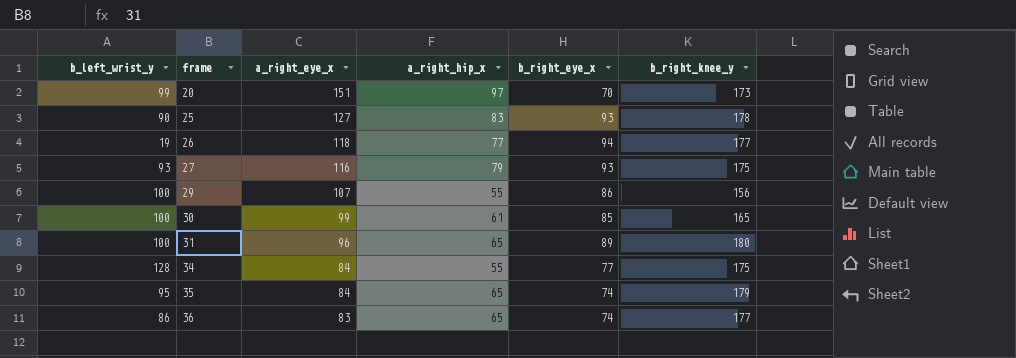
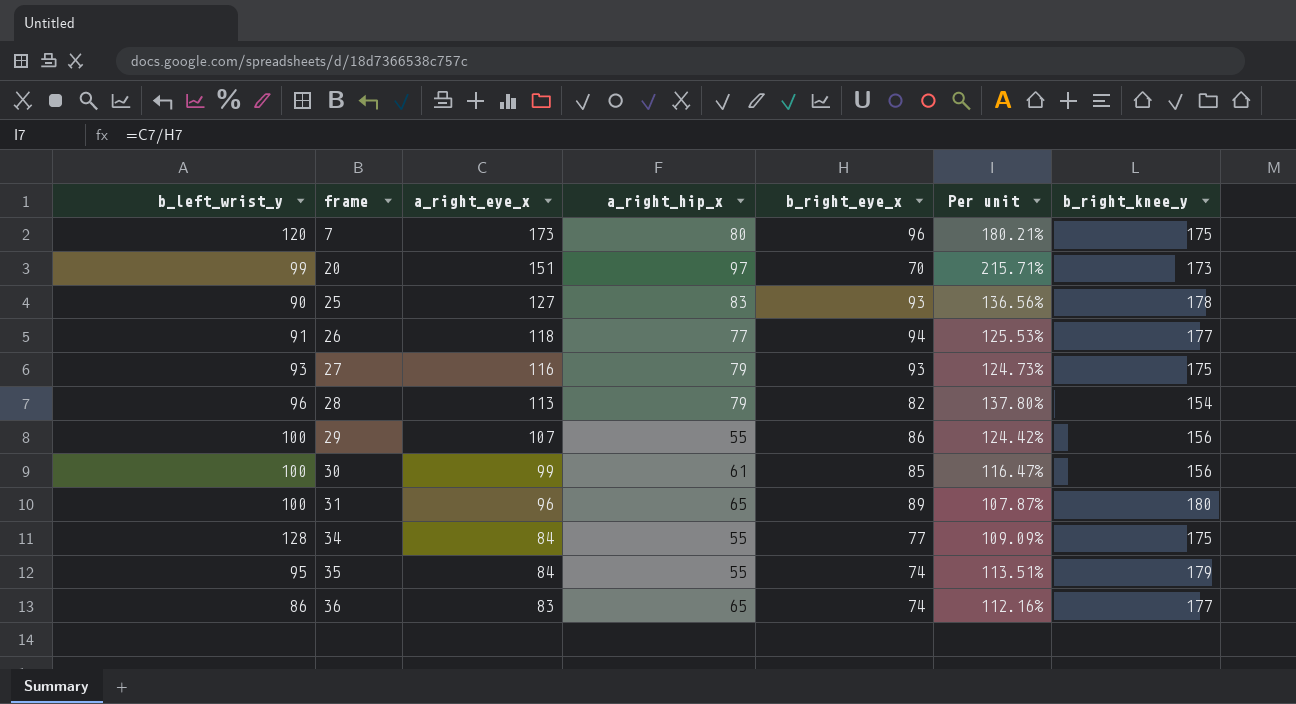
column Per unit | formula: none -> [a_right_eye_x] / [b_right_eye_x]
row 7: none -> 120 | 173 | 80 | 96 | 180.21% | 175
26 | b_left_wrist_y: 19 -> 91
row 28: none -> 96 | 113 | 79 | 82 | 137.80% | 154
30 | b_right_knee_y: 165 -> 156
35 | a_right_hip_x: 65 -> 55

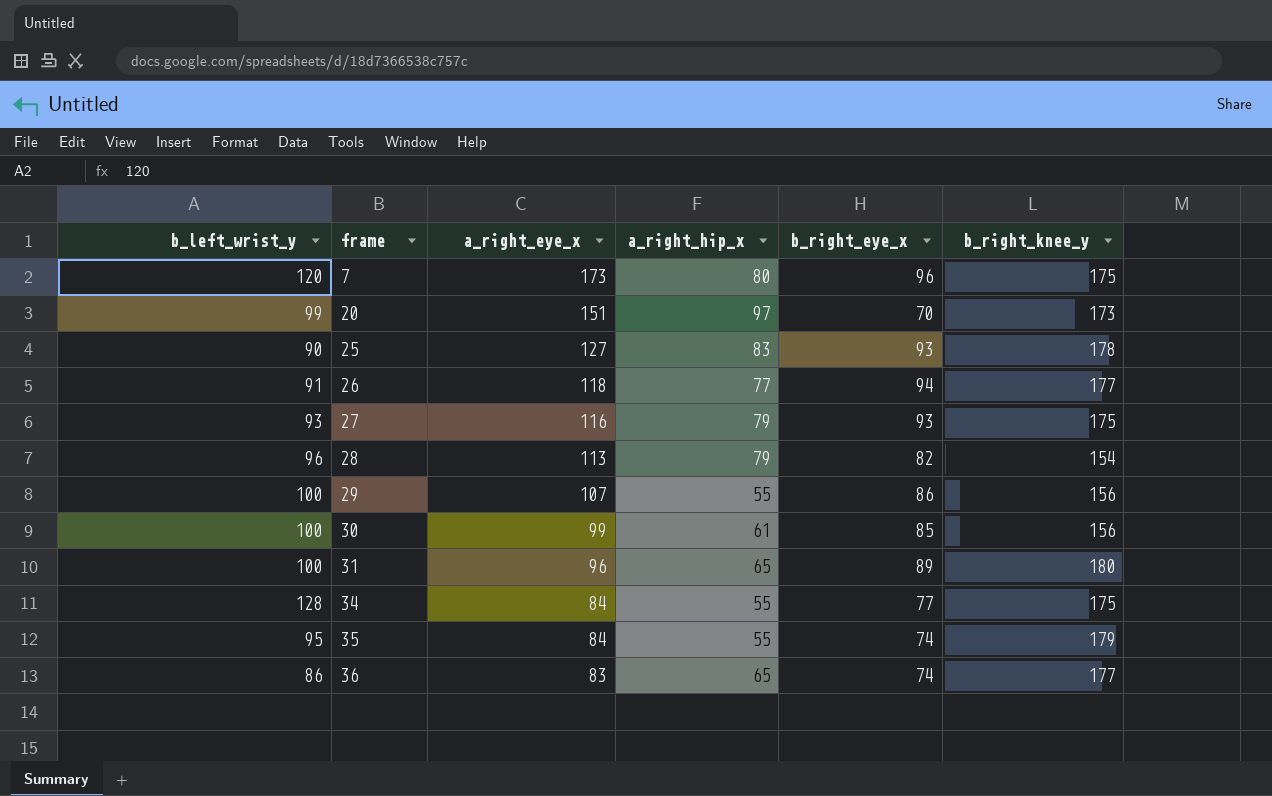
column Per unit | formula: [a_right_eye_x] / [b_right_eye_x] -> none

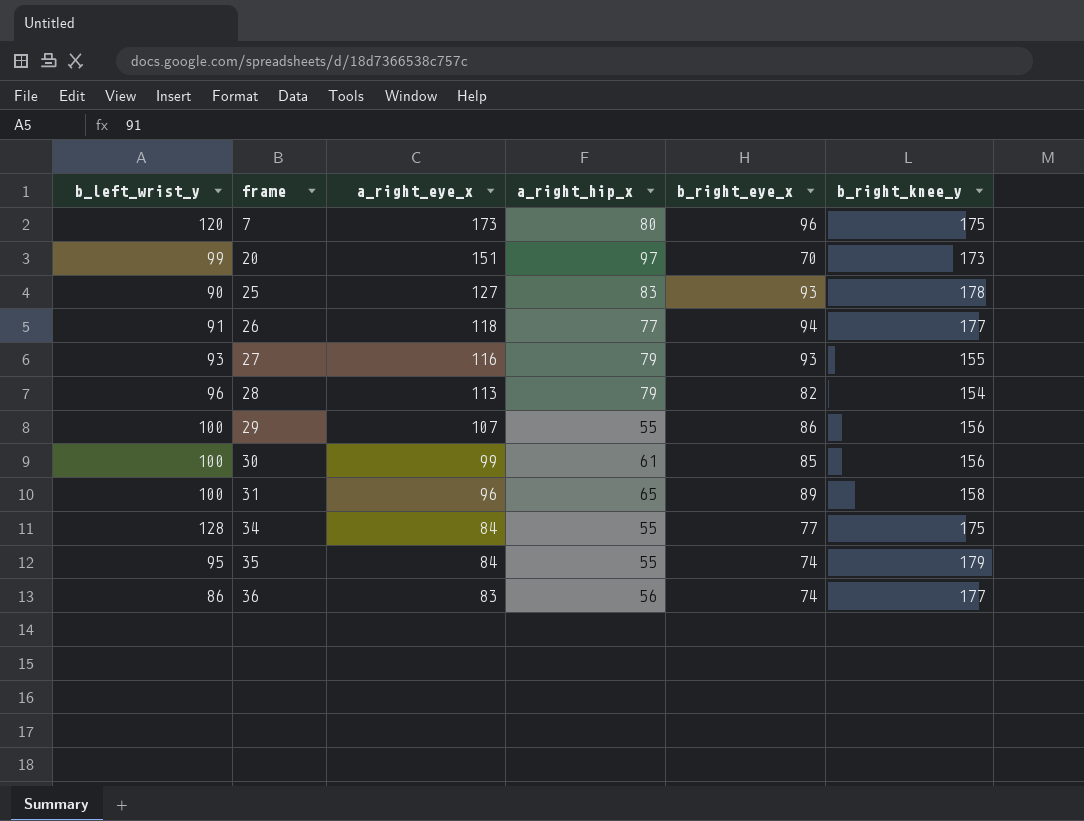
27 | b_right_knee_y: 175 -> 155
31 | b_right_knee_y: 180 -> 158
36 | a_right_hip_x: 65 -> 56

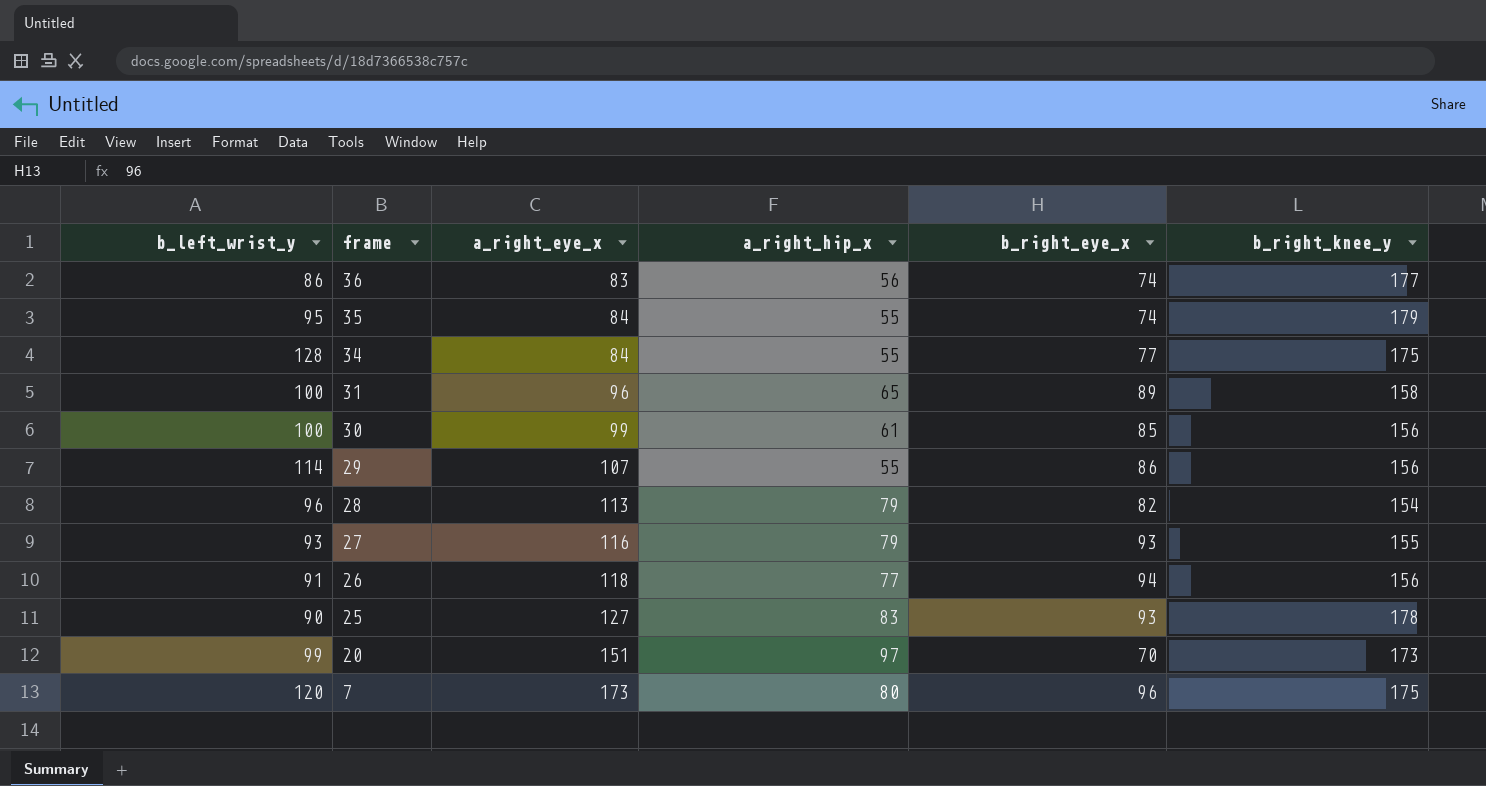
row order: frame ascending -> frame descending
29 | b_left_wrist_y: 100 -> 114
26 | b_right_knee_y: 177 -> 156

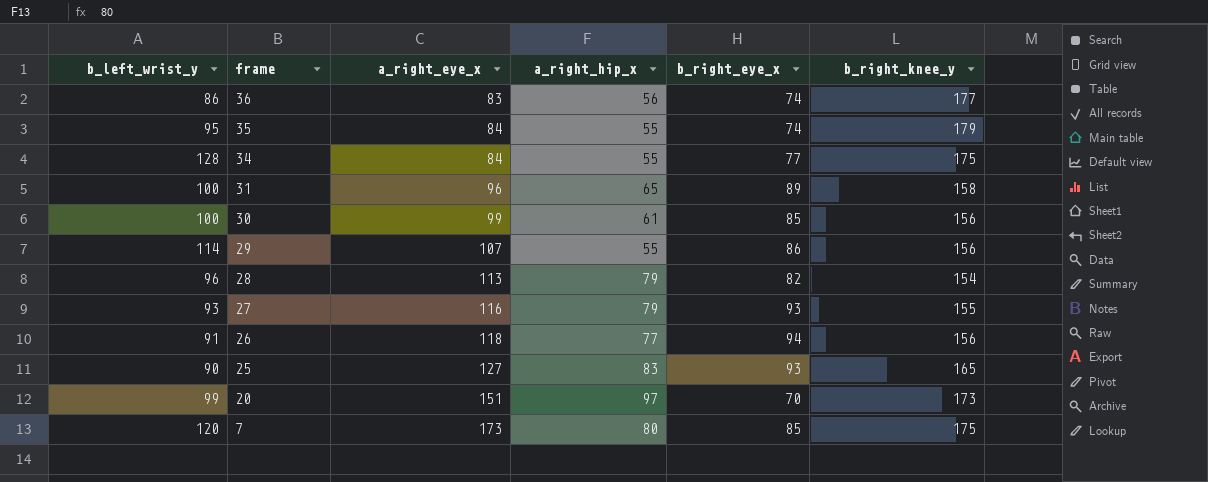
25 | b_right_knee_y: 178 -> 165
7 | b_right_eye_x: 96 -> 85

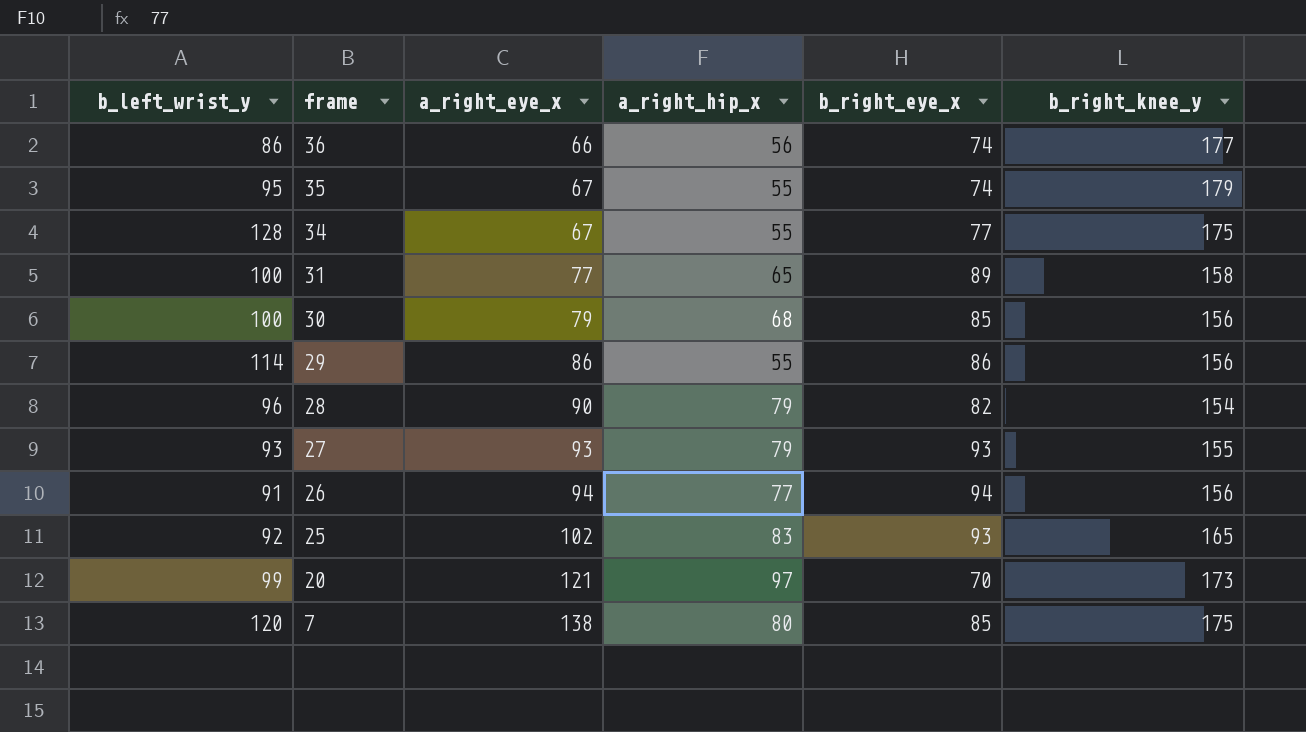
36 | a_right_eye_x: 83 -> 66
35 | a_right_eye_x: 84 -> 67
34 | a_right_eye_x: 84 -> 67
31 | a_right_eye_x: 96 -> 77
30 | a_right_eye_x: 99 -> 79
30 | a_right_hip_x: 61 -> 68
29 | a_right_eye_x: 107 -> 86
28 | a_right_eye_x: 113 -> 90
27 | a_right_eye_x: 116 -> 93
26 | a_right_eye_x: 118 -> 94
25 | b_left_wrist_y: 90 -> 92
25 | a_right_eye_x: 127 -> 102
20 | a_right_eye_x: 151 -> 121
7 | a_right_eye_x: 173 -> 138

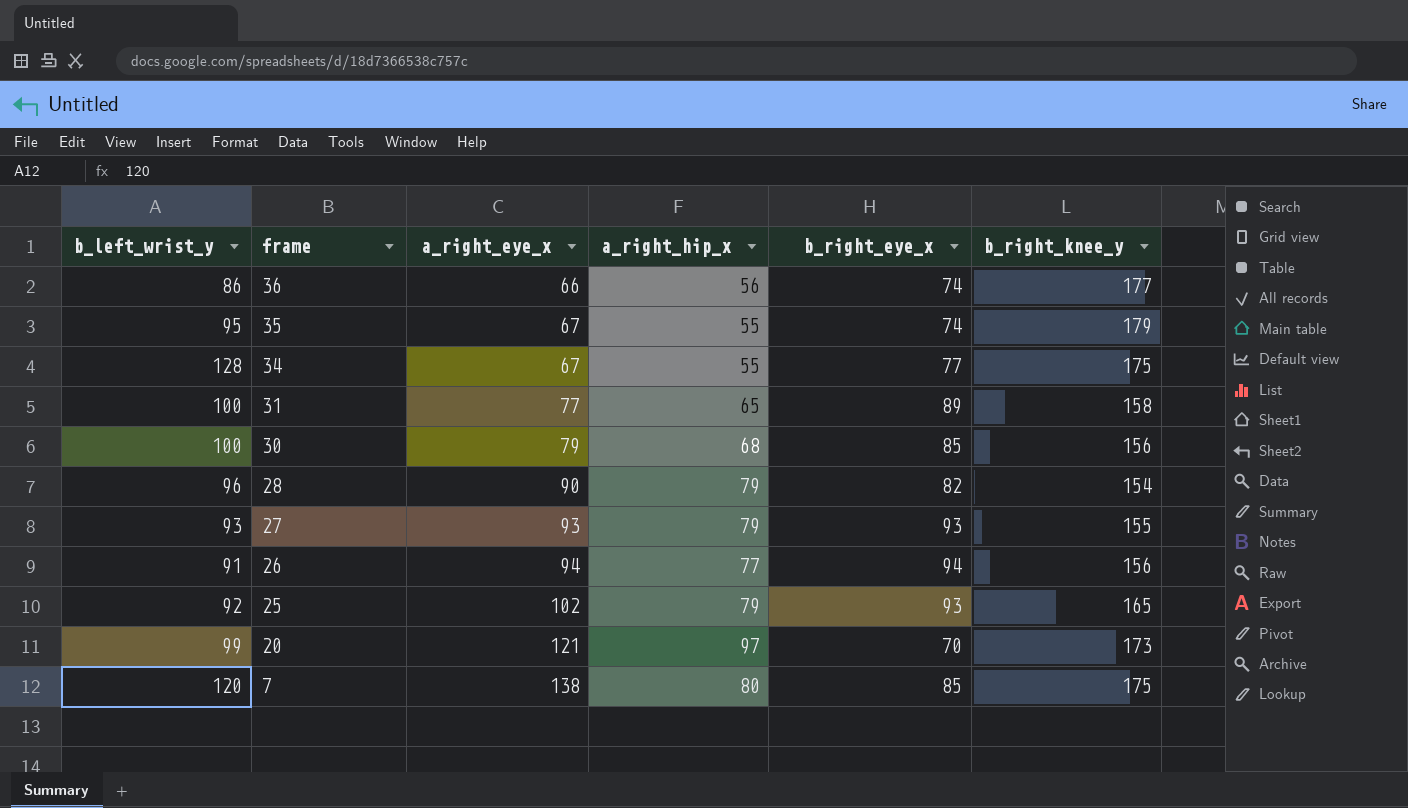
row 29: 114 | 86 | 55 | 86 | 156 -> none
25 | a_right_hip_x: 83 -> 79

